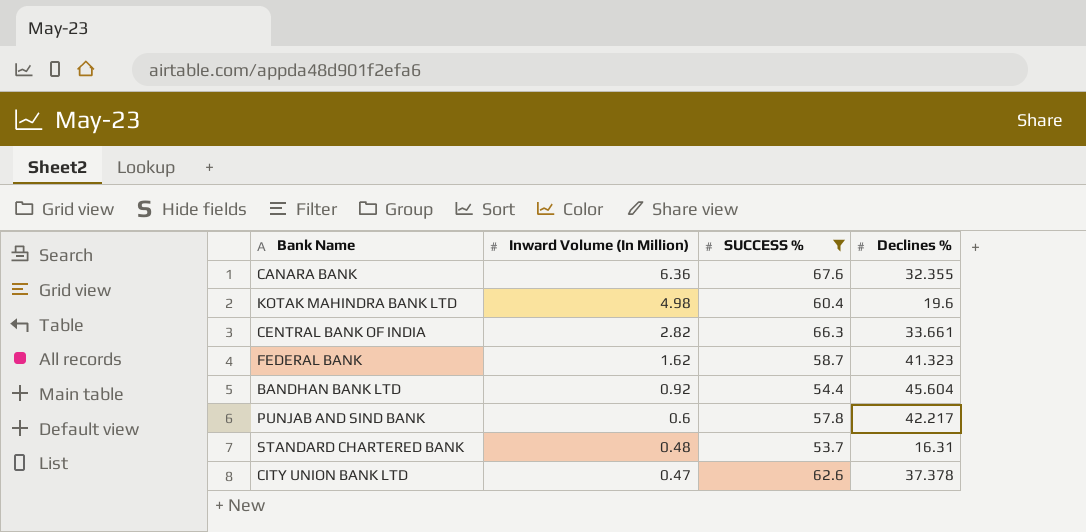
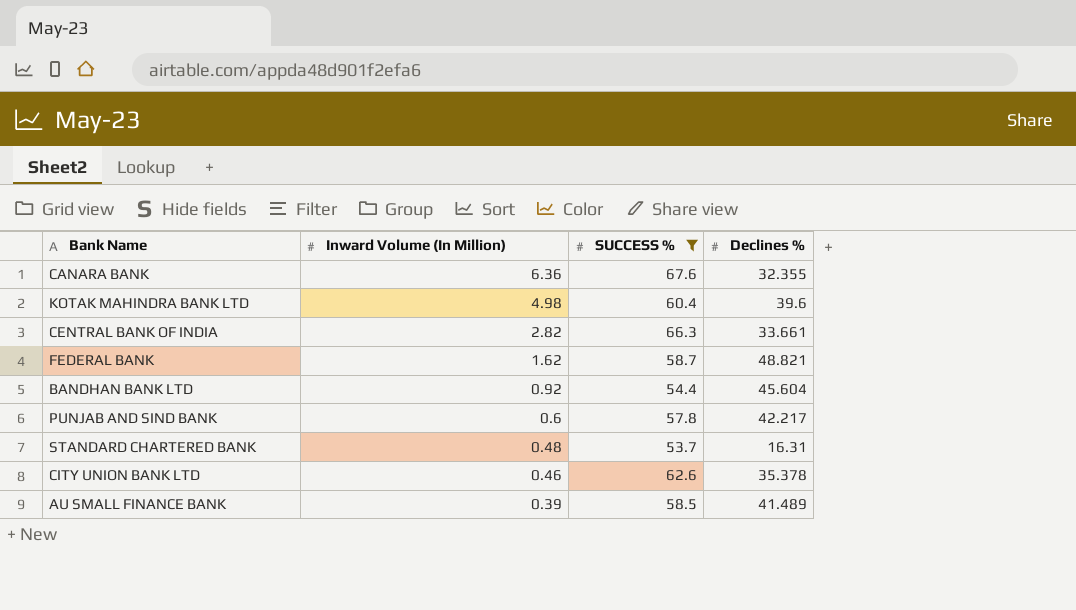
KOTAK MAHINDRA BANK LTD | Declines %: 19.6 -> 39.6
FEDERAL BANK | Declines %: 41.323 -> 48.821
CITY UNION BANK LTD | Inward Volume (In Million): 0.47 -> 0.46
CITY UNION BANK LTD | Declines %: 37.378 -> 35.378
row AU SMALL FINANCE BANK: none -> 0.39 | 58.5 | 41.489

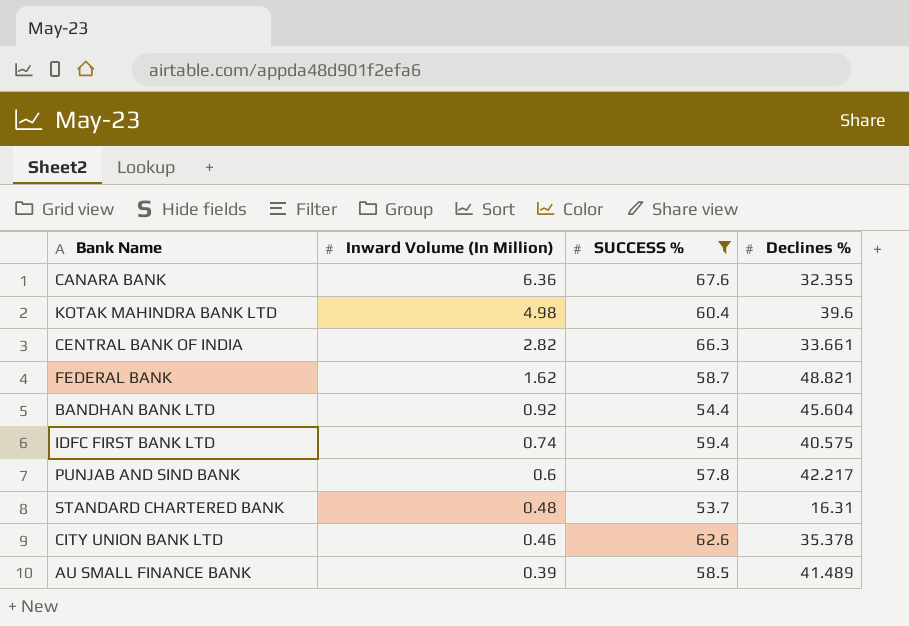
row IDFC FIRST BANK LTD: none -> 0.74 | 59.4 | 40.575

